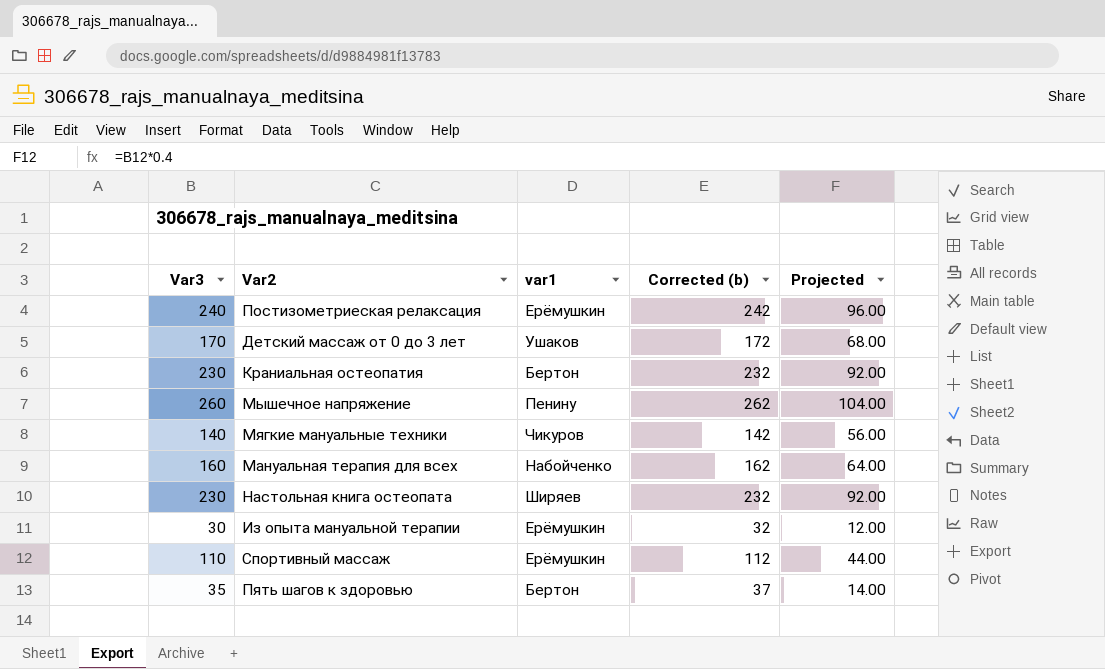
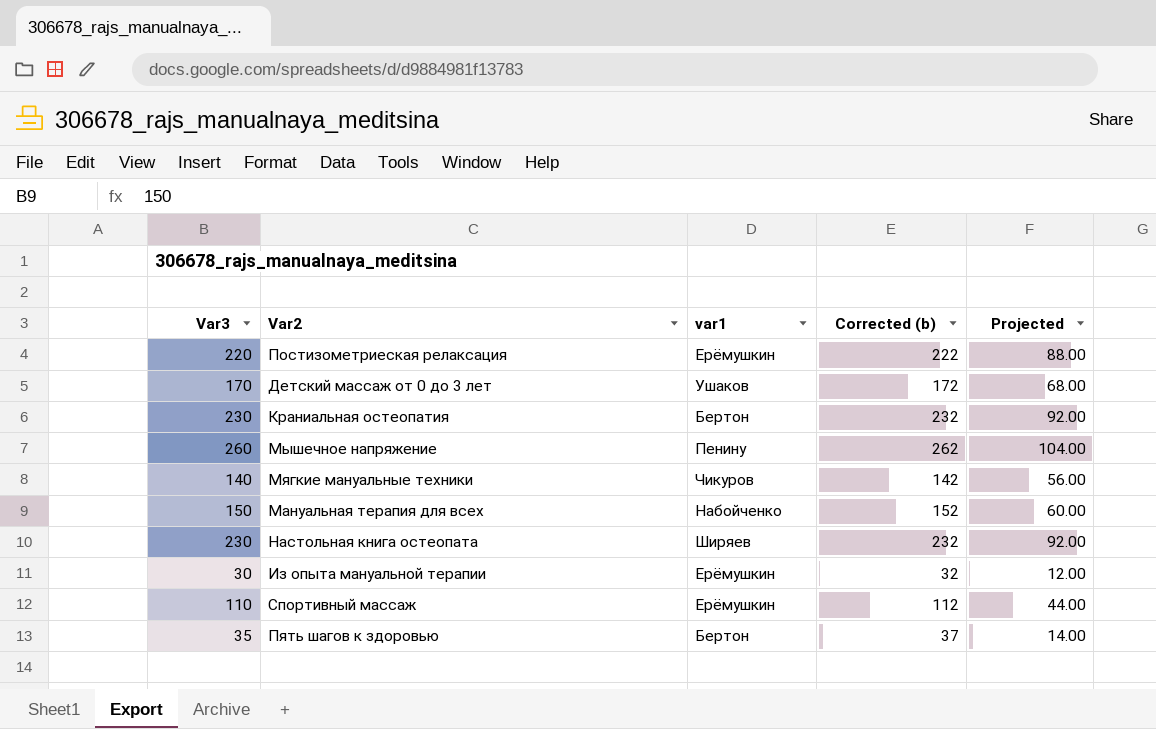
Постизометриеская релаксация | Var3: 240 -> 220
Постизометриеская релаксация | Corrected (b): 242 -> 222
Постизометриеская релаксация | Projected: 96.00 -> 88.00
Мануальная терапия для всех | Var3: 160 -> 150
Мануальная терапия для всех | Corrected (b): 162 -> 152
Мануальная терапия для всех | Projected: 64.00 -> 60.00

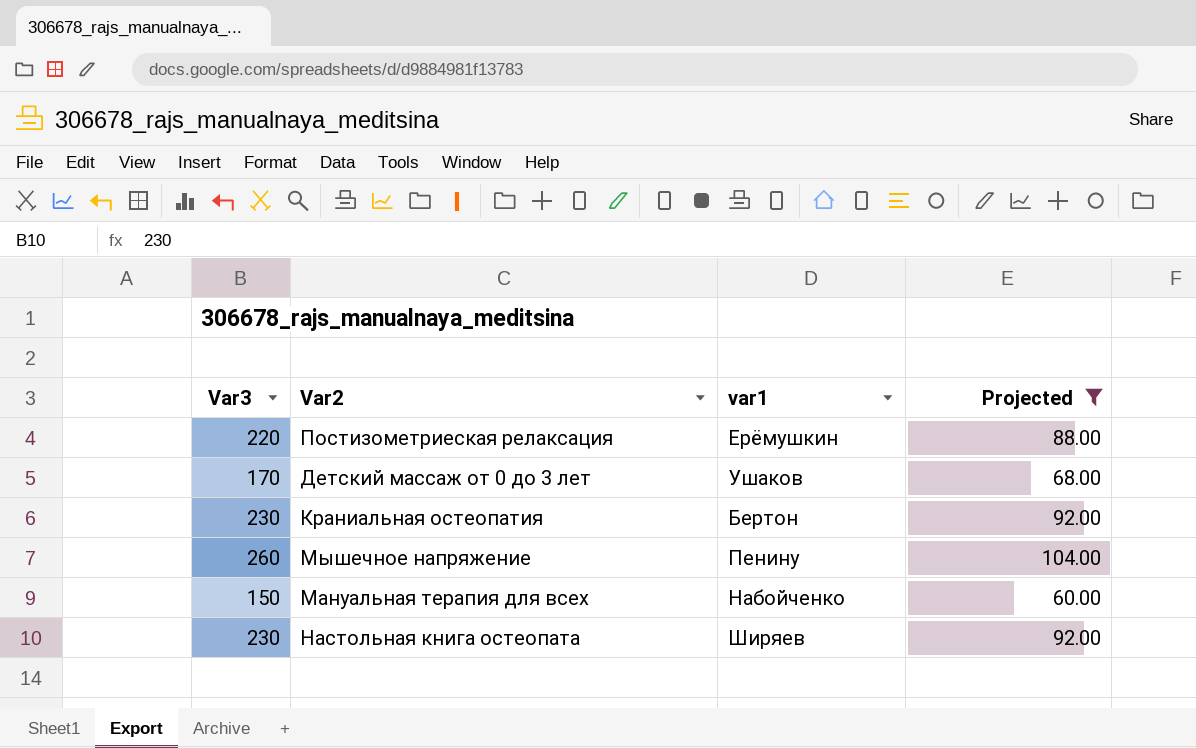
filter: none -> Projected >= 60.00
column Corrected (b) | formula: [Var3] + 2 -> none

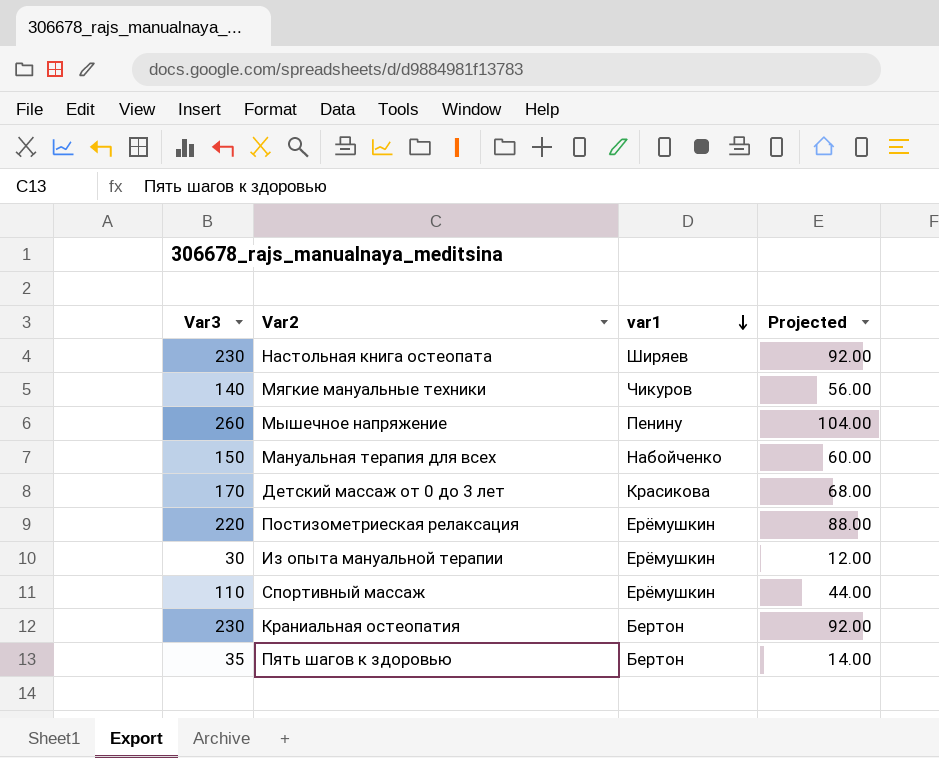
filter: Projected >= 60.00 -> none
row order: none -> var1 descending
Детский массаж от 0 до 3 лет | var1: Ушаков -> Красикова

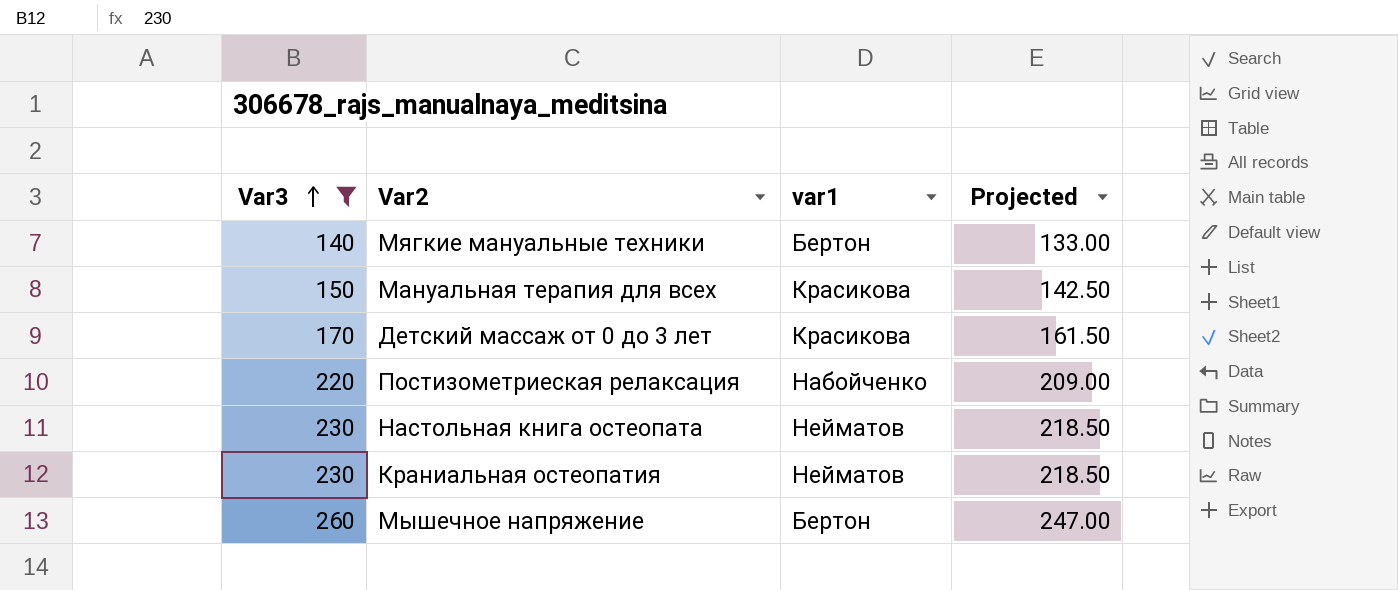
filter: none -> Var3 >= 140
row order: var1 descending -> Var3 ascending
column Projected | formula: [Var3] * 0.4 -> [Var3] * 0.95
Мягкие мануальные техники | var1: Чикуров -> Бертон
Мануальная терапия для всех | var1: Набойченко -> Красикова
Постизометриеская релаксация | var1: Ерёмушкин -> Набойченко
Настольная книга остеопата | var1: Ширяев -> Нейматов
Краниальная остеопатия | var1: Бертон -> Нейматов
Мышечное напряжение | var1: Пенину -> Бертон

